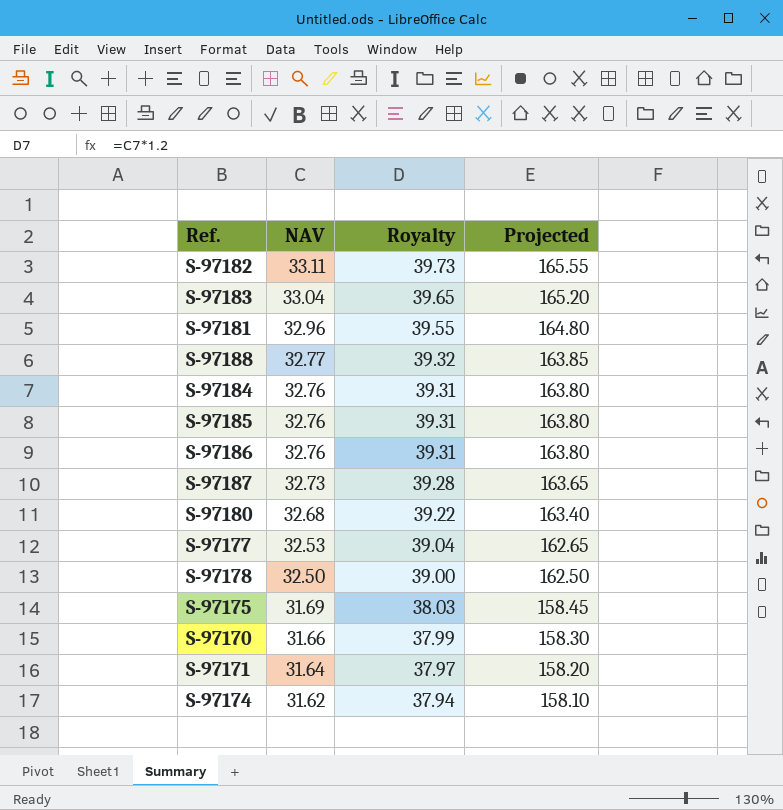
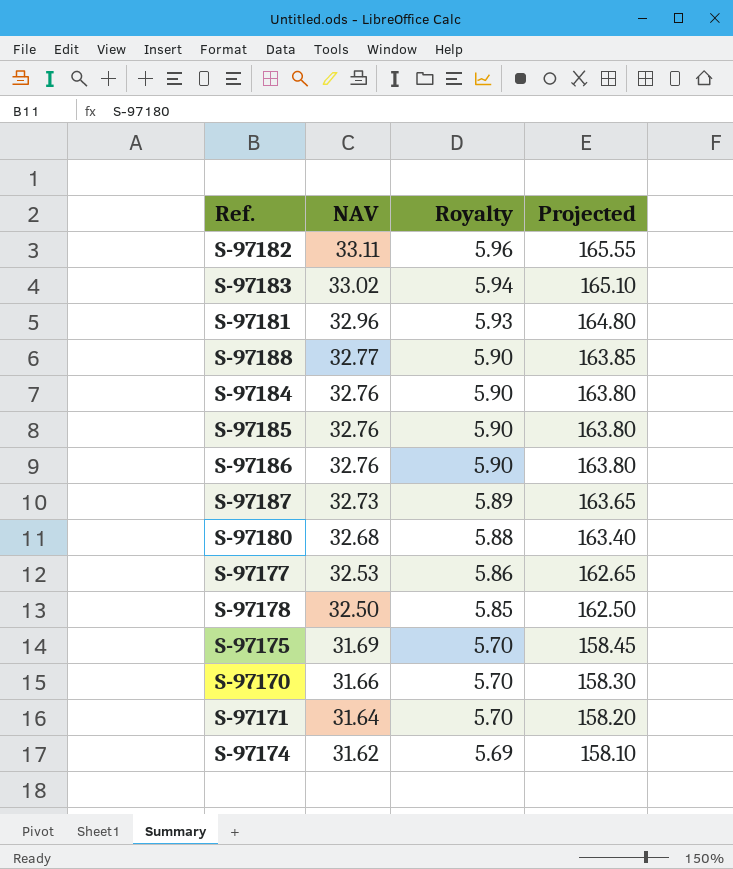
column Royalty | formula: [NAV] * 1.2 -> [NAV] * 0.18
S-97183 | NAV: 33.04 -> 33.02
S-97183 | Projected: 165.20 -> 165.10

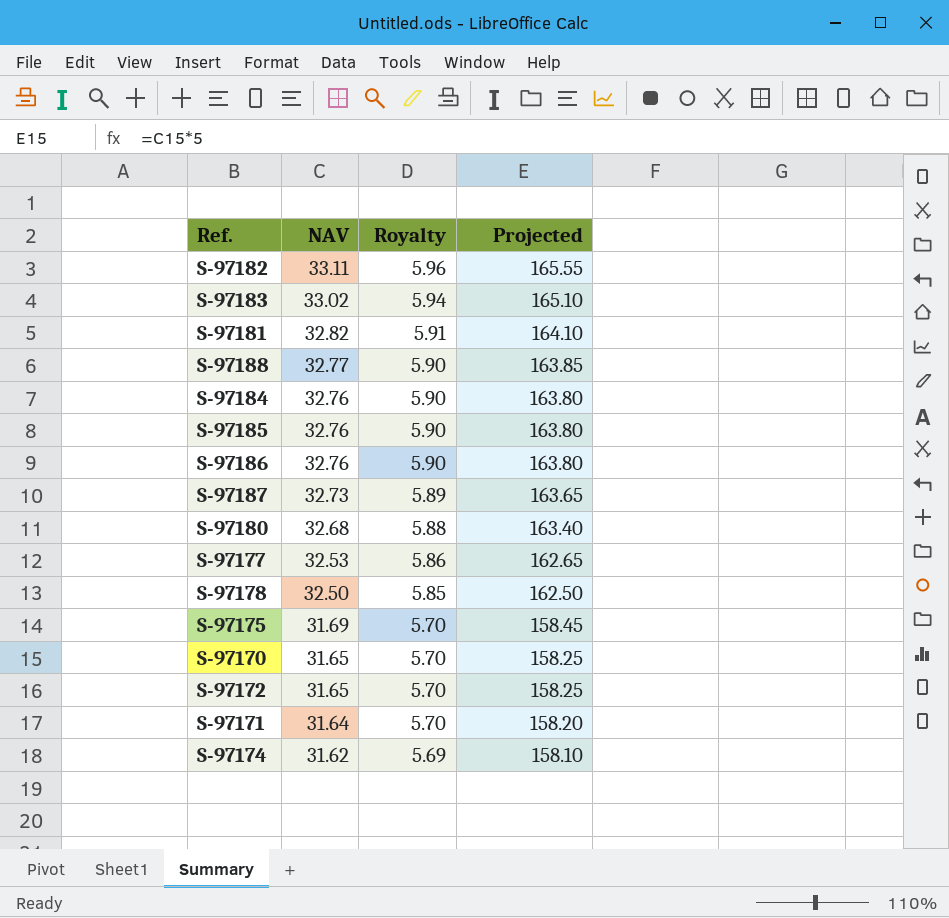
S-97181 | NAV: 32.96 -> 32.82
S-97181 | Royalty: 5.93 -> 5.91
S-97181 | Projected: 164.80 -> 164.10
S-97170 | NAV: 31.66 -> 31.65
S-97170 | Projected: 158.30 -> 158.25
row S-97172: none -> 31.65 | 5.70 | 158.25

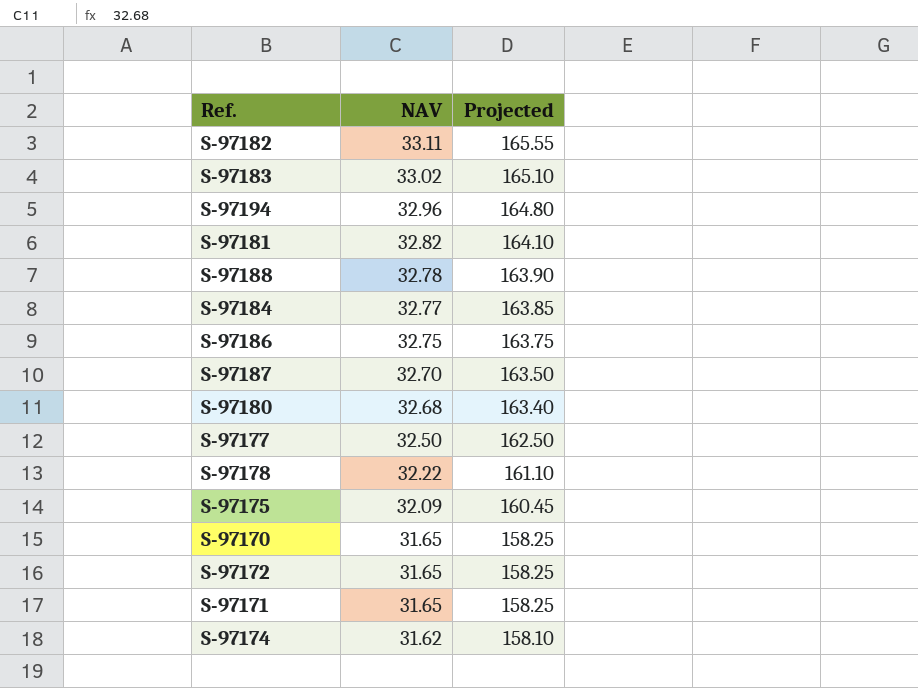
column Royalty | formula: [NAV] * 0.18 -> none
row S-97185: 32.76 | 5.90 | 163.80 -> none
row S-97194: none -> 32.96 | 164.80
S-97188 | NAV: 32.77 -> 32.78
S-97188 | Projected: 163.85 -> 163.90
S-97184 | NAV: 32.76 -> 32.77
S-97184 | Projected: 163.80 -> 163.85
S-97186 | NAV: 32.76 -> 32.75
S-97186 | Projected: 163.80 -> 163.75
S-97187 | NAV: 32.73 -> 32.70
S-97187 | Projected: 163.65 -> 163.50
S-97177 | NAV: 32.53 -> 32.50
S-97177 | Projected: 162.65 -> 162.50
S-97178 | NAV: 32.50 -> 32.22
S-97178 | Projected: 162.50 -> 161.10
S-97175 | NAV: 31.69 -> 32.09
S-97175 | Projected: 158.45 -> 160.45
S-97171 | NAV: 31.64 -> 31.65
S-97171 | Projected: 158.20 -> 158.25

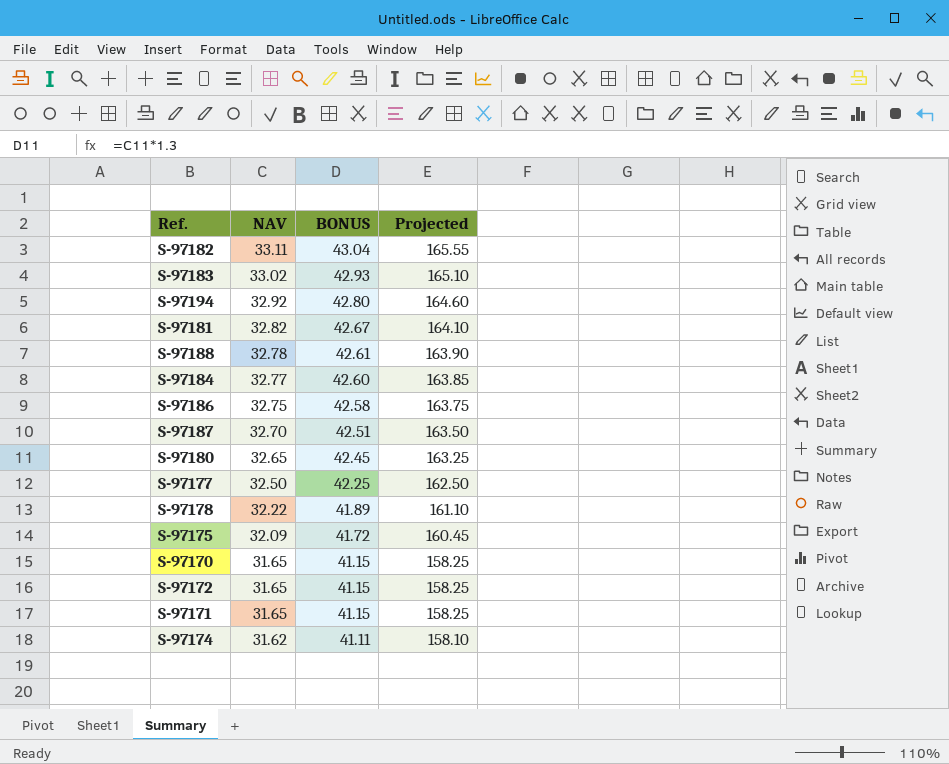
column BONUS | formula: none -> [NAV] * 1.3
S-97194 | NAV: 32.96 -> 32.92
S-97194 | Projected: 164.80 -> 164.60
S-97180 | NAV: 32.68 -> 32.65
S-97180 | Projected: 163.40 -> 163.25

